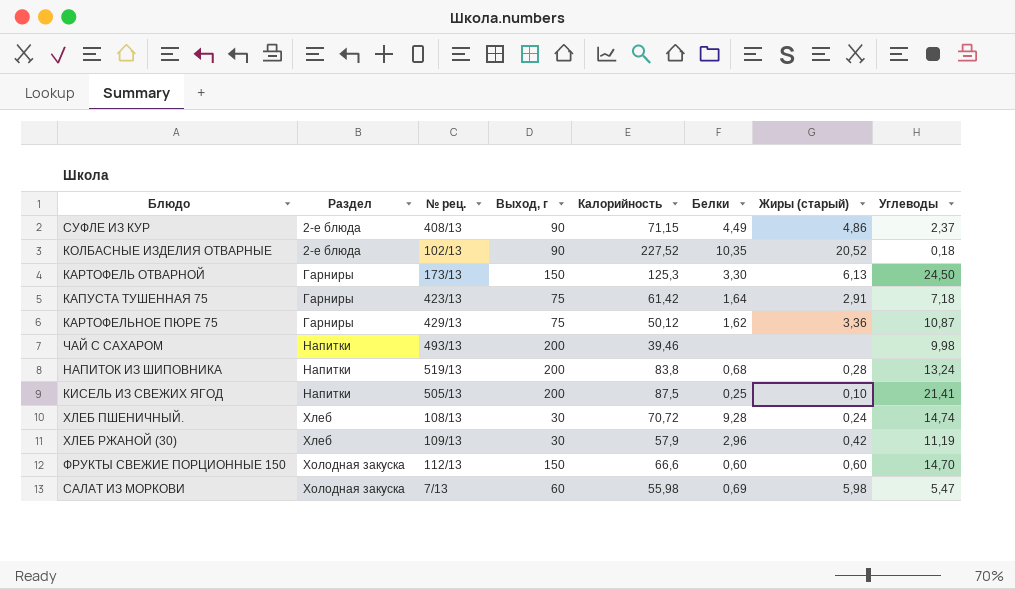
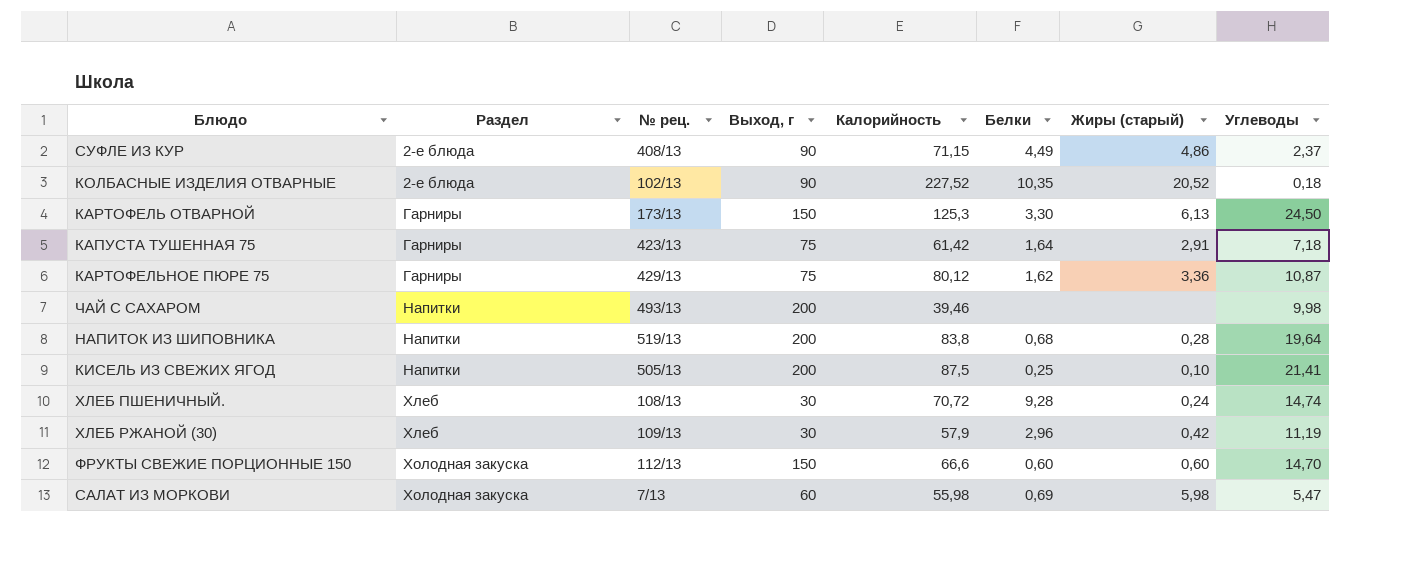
КАРТОФЕЛЬНОЕ ПЮРЕ 75 | Калорийность: 50,12 -> 80,12
НАПИТОК ИЗ ШИПОВНИКА | Углеводы: 13,24 -> 19,64

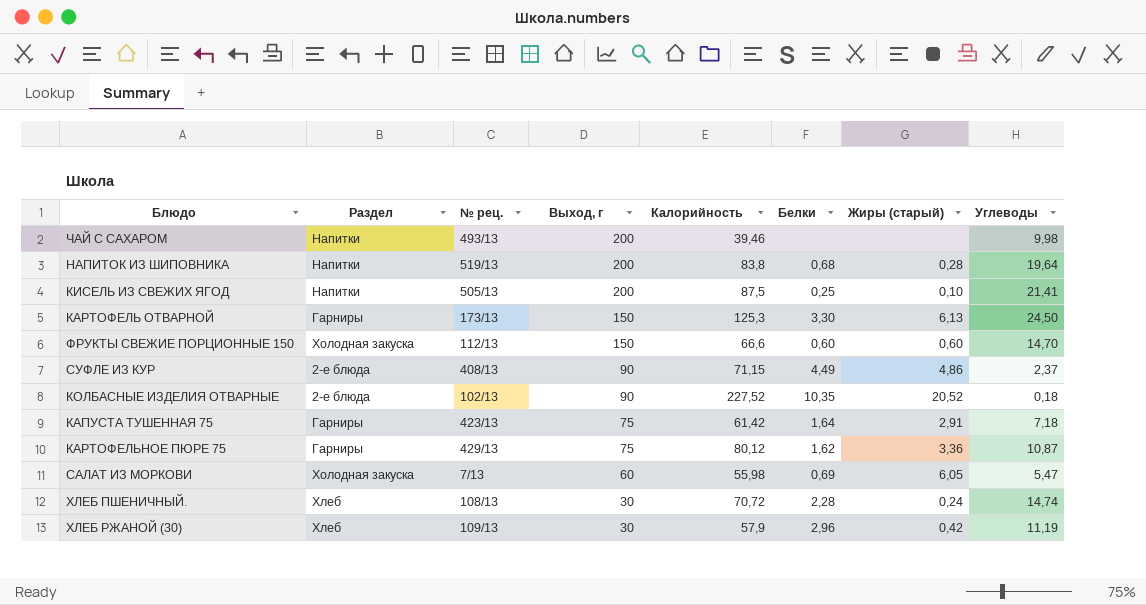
row order: Раздел ascending -> Выход, г descending
САЛАТ ИЗ МОРКОВИ | Жиры (старый): 5,98 -> 6,05
ХЛЕБ ПШЕНИЧНЫЙ. | Белки: 9,28 -> 2,28

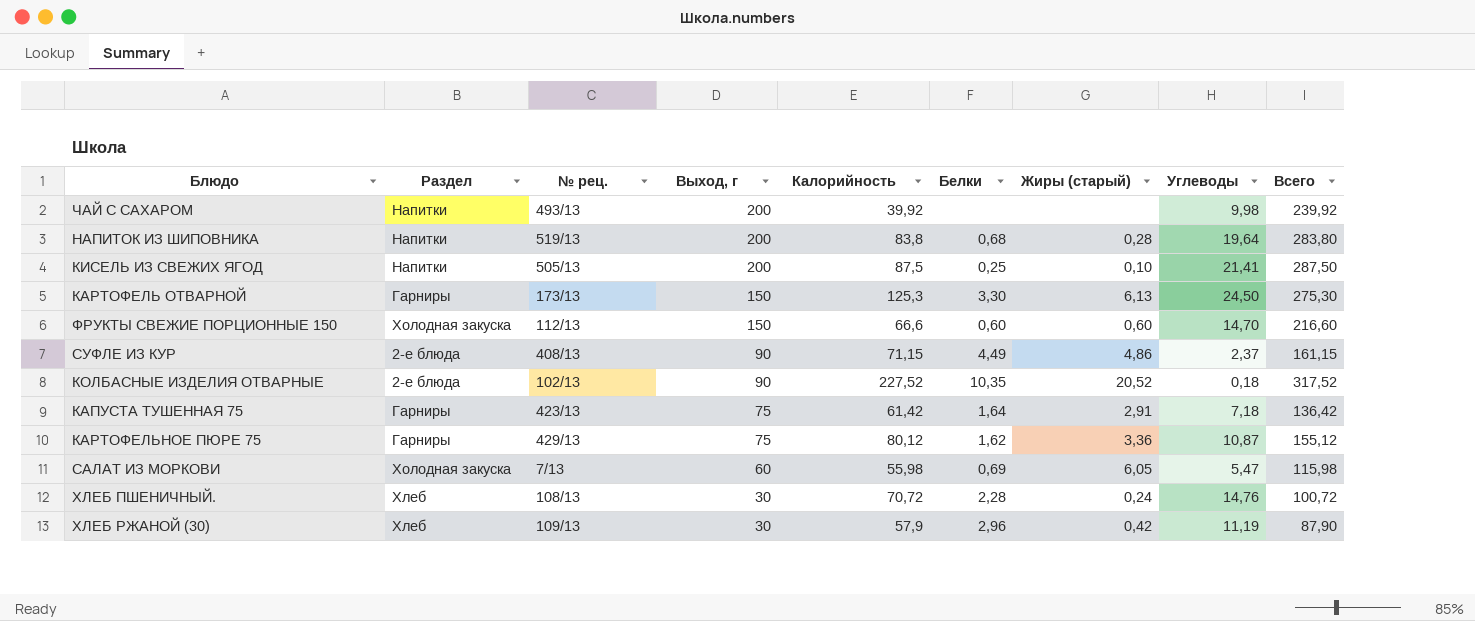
column Всего | formula: none -> [Выход, г] + [Калорийность]
ЧАЙ С САХАРОМ | Калорийность: 39,46 -> 39,92
ХЛЕБ ПШЕНИЧНЫЙ. | Углеводы: 14,74 -> 14,76

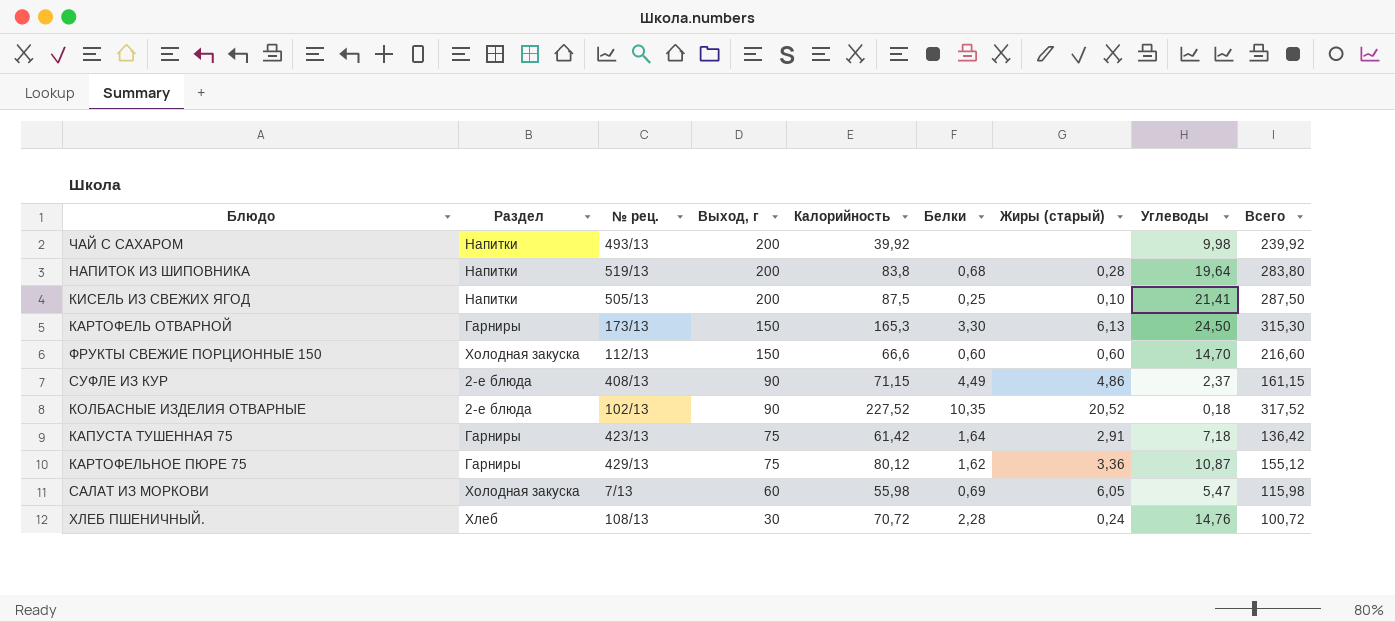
row ХЛЕБ РЖАНОЙ (30): Хлеб | 109/13 | 30 | 57,9 | 2,96 | 0,42 | 11,19 | 87,90 -> none
КАРТОФЕЛЬ ОТВАРНОЙ | Калорийность: 125,3 -> 165,3
КАРТОФЕЛЬ ОТВАРНОЙ | Всего: 275,30 -> 315,30

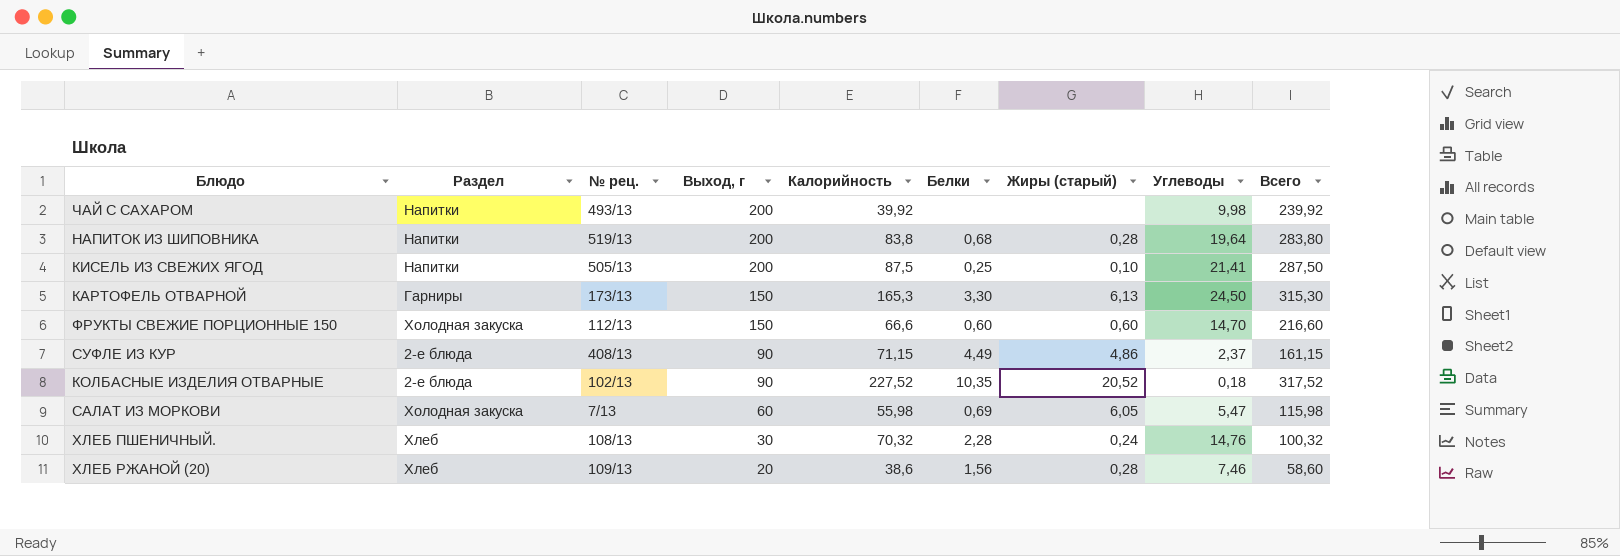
row КАПУСТА ТУШЕННАЯ 75: Гарниры | 423/13 | 75 | 61,42 | 1,64 | 2,91 | 7,18 | 136,42 -> none
row КАРТОФЕЛЬНОЕ ПЮРЕ 75: Гарниры | 429/13 | 75 | 80,12 | 1,62 | 3,36 | 10,87 | 155,12 -> none
ХЛЕБ ПШЕНИЧНЫЙ. | Калорийность: 70,72 -> 70,32
ХЛЕБ ПШЕНИЧНЫЙ. | Всего: 100,72 -> 100,32
row ХЛЕБ РЖАНОЙ (20): none -> Хлеб | 109/13 | 20 | 38,6 | 1,56 | 0,28 | 7,46 | 58,60

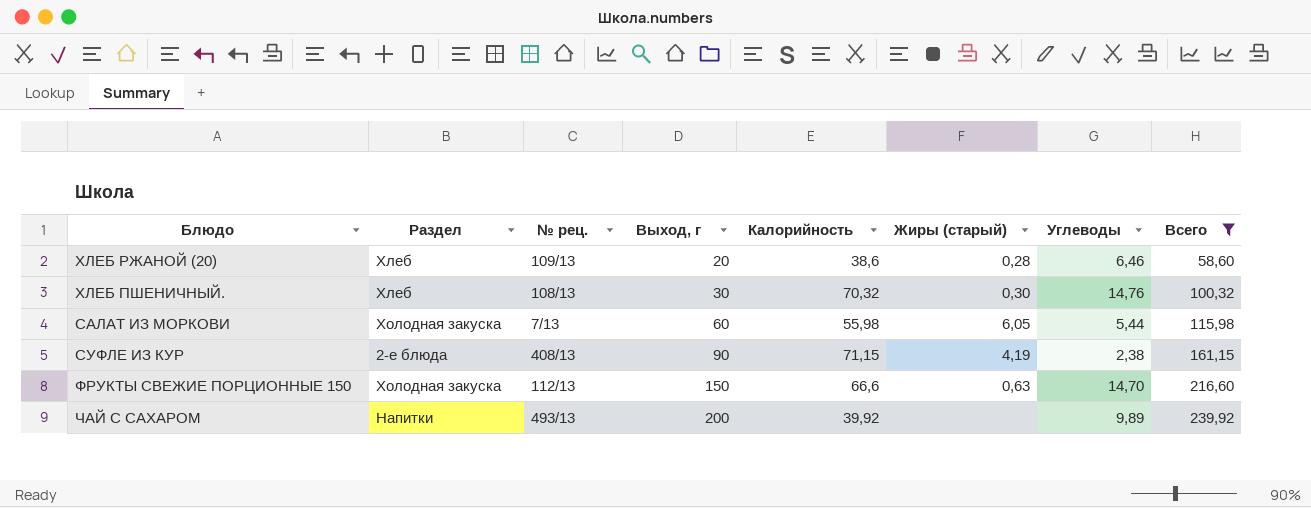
filter: none -> Всего <= 239,92
row order: Выход, г descending -> Выход, г ascending
column Белки | position: 6 -> none
ХЛЕБ РЖАНОЙ (20) | Углеводы: 7,46 -> 6,46
ХЛЕБ ПШЕНИЧНЫЙ. | Жиры (старый): 0,24 -> 0,30
САЛАТ ИЗ МОРКОВИ | Углеводы: 5,47 -> 5,44
СУФЛЕ ИЗ КУР | Жиры (старый): 4,86 -> 4,19
СУФЛЕ ИЗ КУР | Углеводы: 2,37 -> 2,38
ФРУКТЫ СВЕЖИЕ ПОРЦИОННЫЕ 150 | Жиры (старый): 0,60 -> 0,63
ЧАЙ С САХАРОМ | Углеводы: 9,98 -> 9,89

